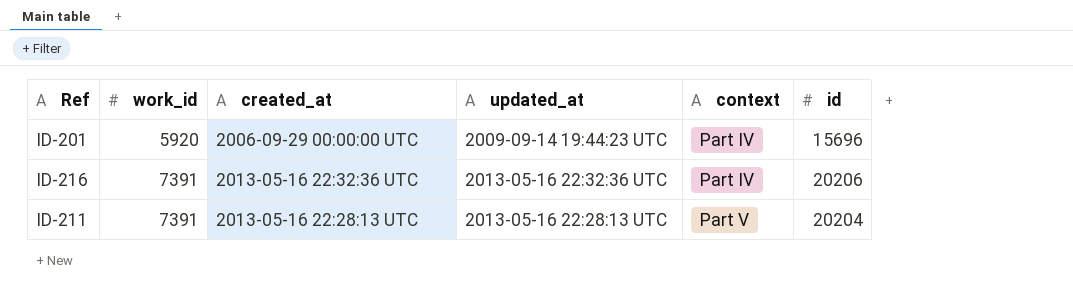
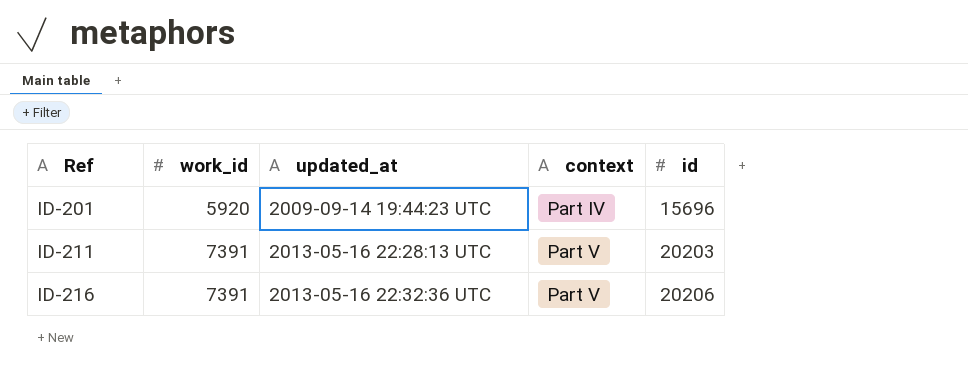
row order: work_id ascending -> Ref ascending
column created_at | position: 3 -> none
ID-211 | id: 20204 -> 20203
ID-216 | context: Part IV -> Part V

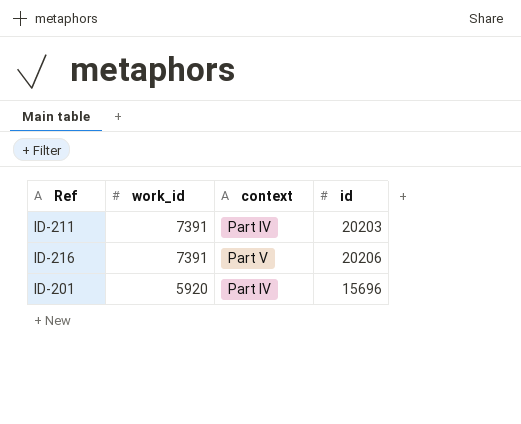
row order: Ref ascending -> work_id descending
column updated_at | position: 3 -> none
ID-211 | context: Part V -> Part IV

